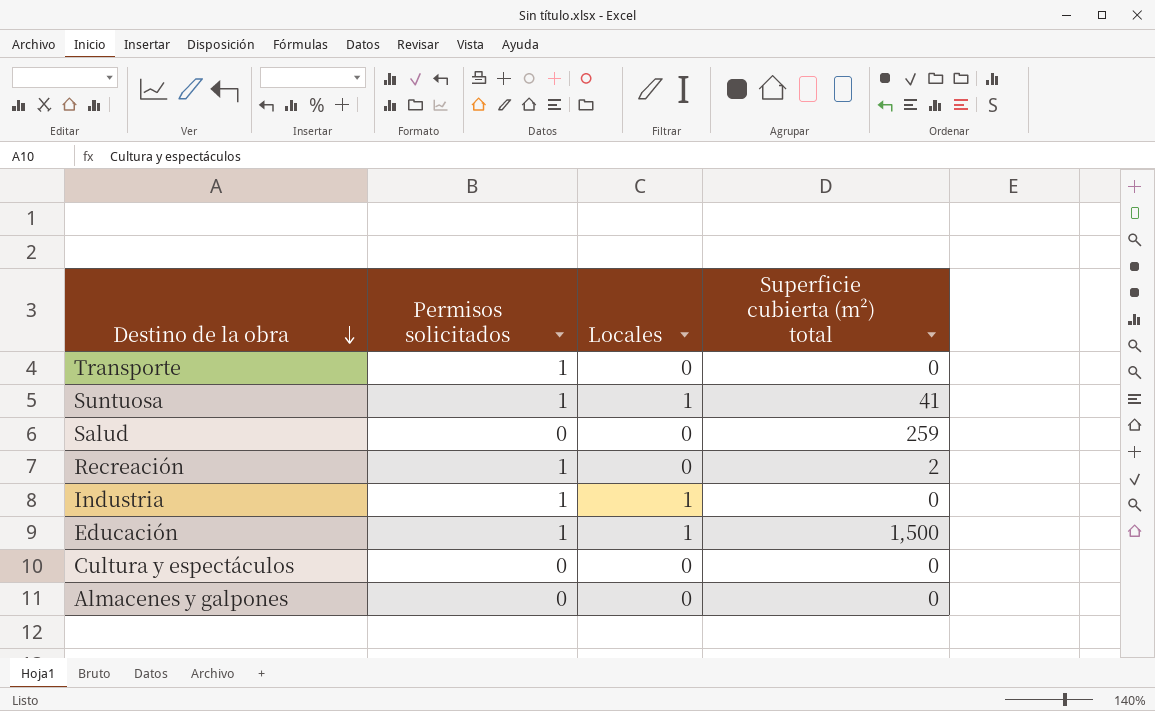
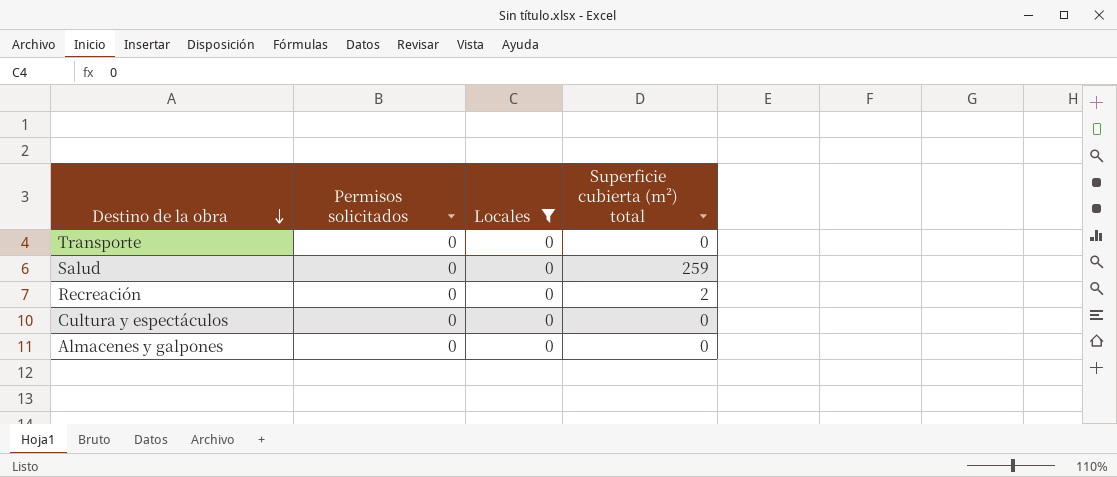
filter: none -> Locales = 0
Transporte | Permisos solicitados: 1 -> 0
Recreación | Permisos solicitados: 1 -> 0

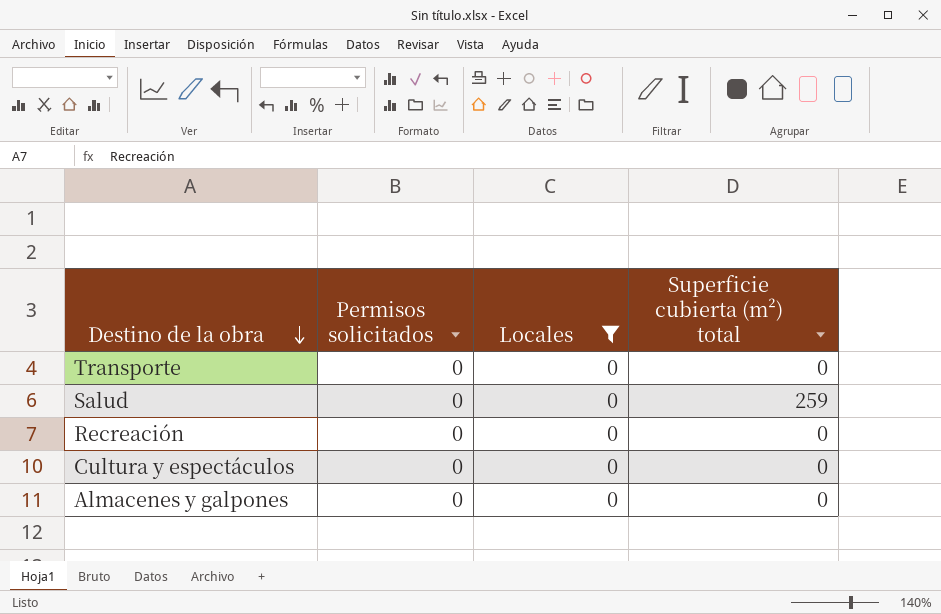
Recreación | Superficie cubierta (m²) total: 2 -> 0

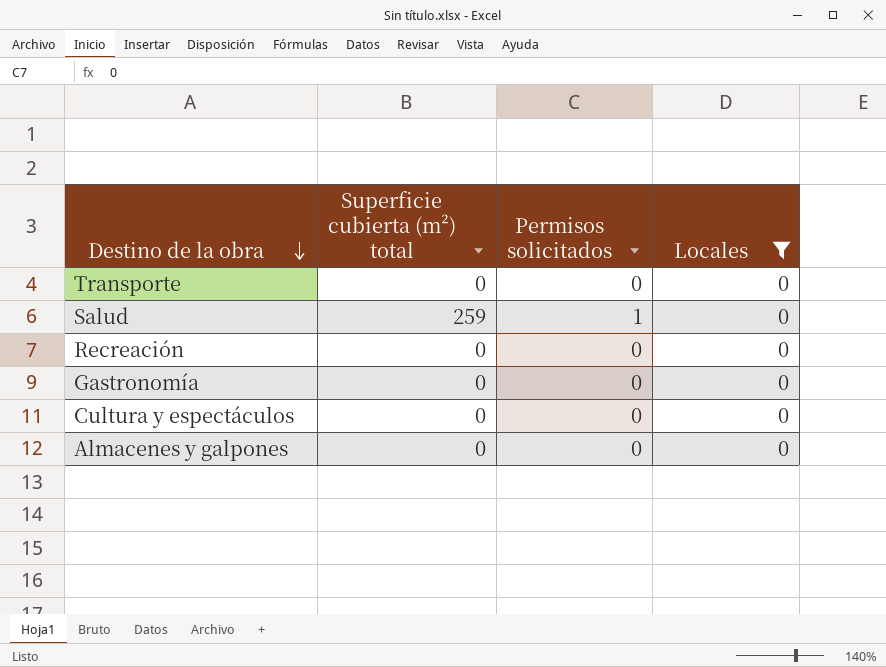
column Superficie cubierta (m²) total | position: 4 -> 2
Salud | Permisos solicitados: 0 -> 1
row Gastronomía: none -> 0 | 0 | 0

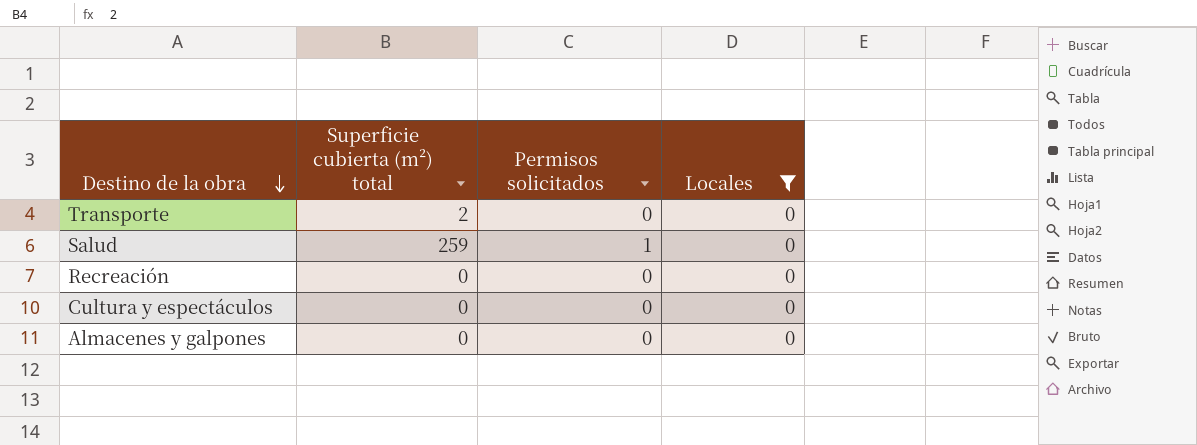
row Gastronomía: 0 | 0 | 0 -> none
Transporte | Superficie cubierta (m²) total: 0 -> 2

